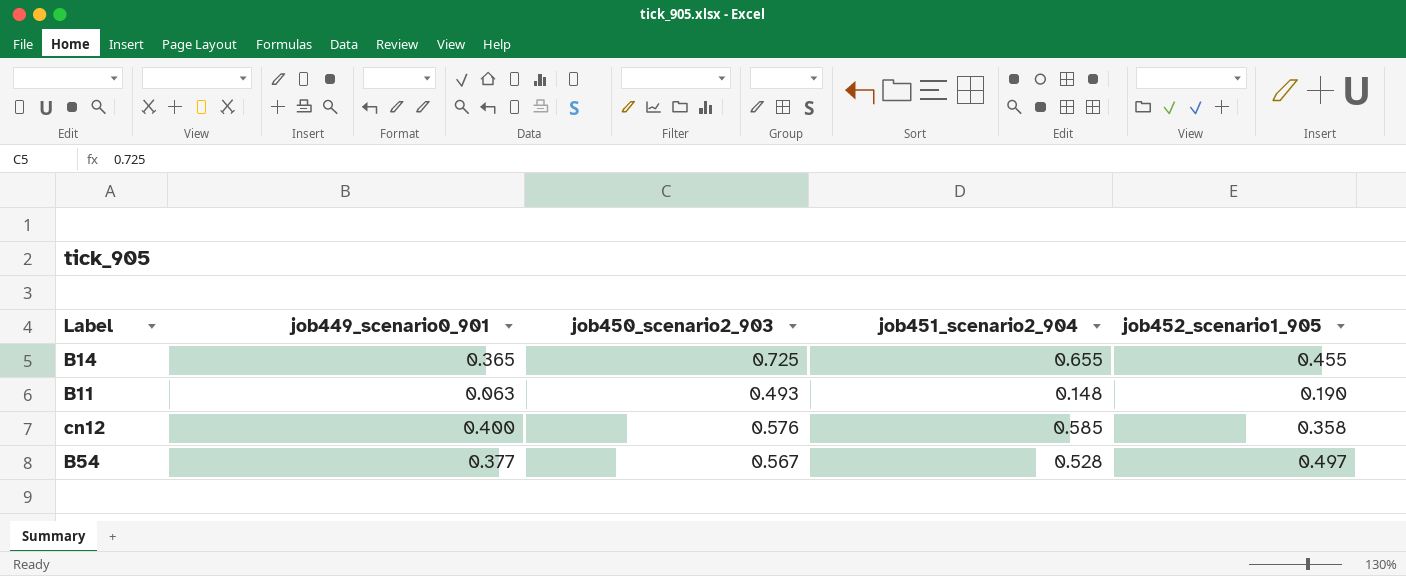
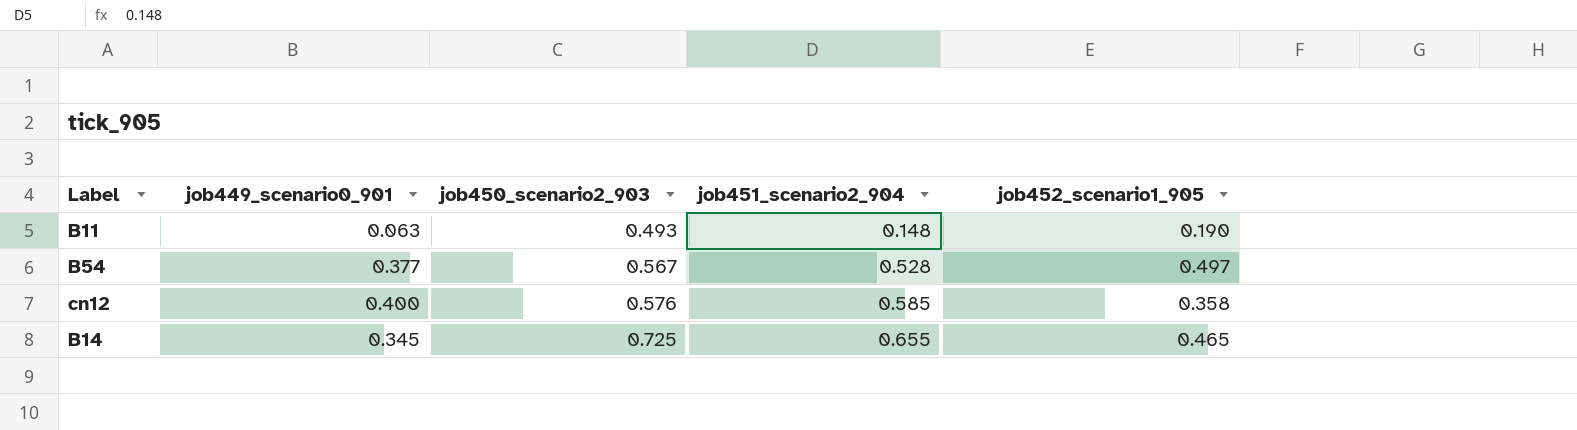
row order: none -> job450_scenario2_903 ascending
B14 | job449_scenario0_901: 0.365 -> 0.345
B14 | job452_scenario1_905: 0.455 -> 0.465

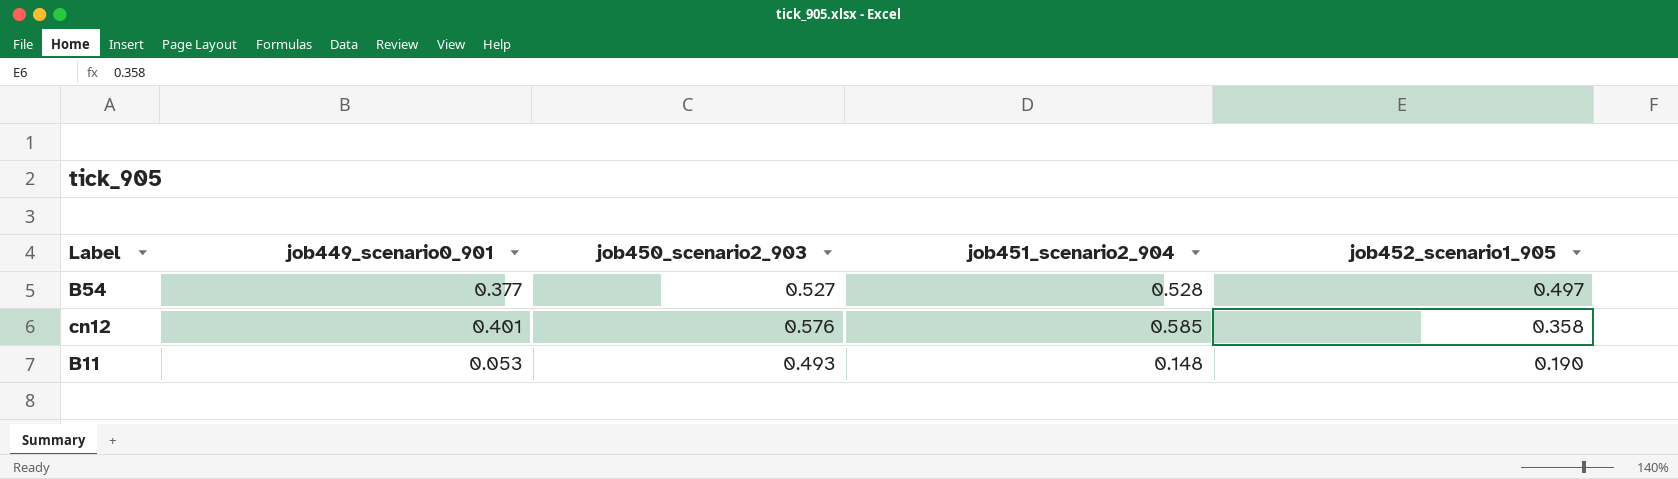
row order: job450_scenario2_903 ascending -> job452_scenario1_905 descending
row B14: 0.345 | 0.725 | 0.655 | 0.465 -> none
B54 | job450_scenario2_903: 0.567 -> 0.527
cn12 | job449_scenario0_901: 0.400 -> 0.401
B11 | job449_scenario0_901: 0.063 -> 0.053

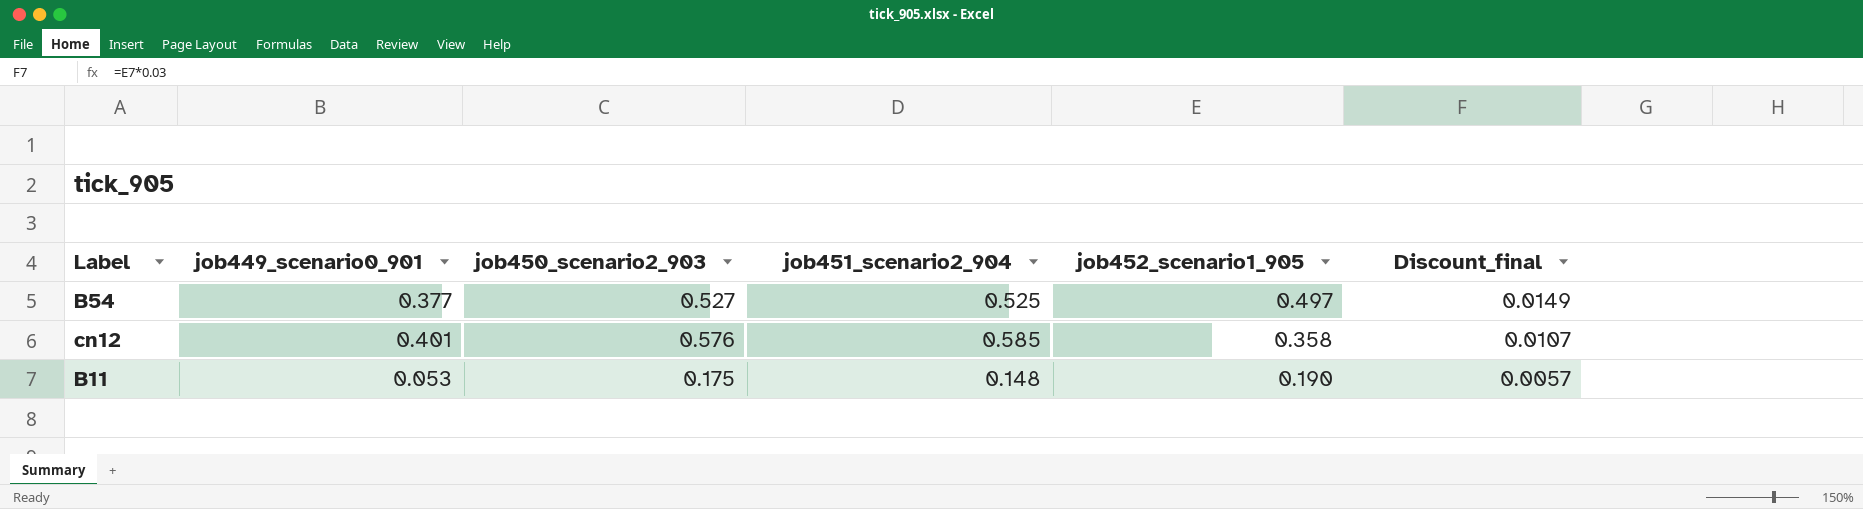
column Discount_final | formula: none -> [job452_scenario1_905] * 0.03
B54 | job451_scenario2_904: 0.528 -> 0.525
B11 | job450_scenario2_903: 0.493 -> 0.175

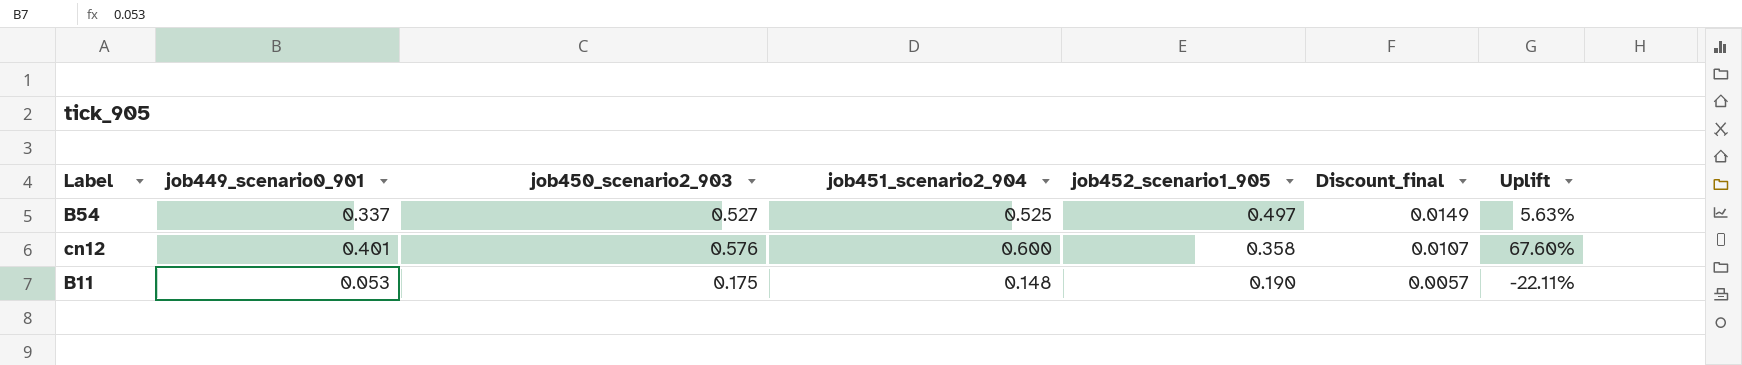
column Uplift | formula: none -> ([job451_scenario2_904] - [job452_scenario1_905]) / [job452_scenario1_905]
B54 | job449_scenario0_901: 0.377 -> 0.337
cn12 | job451_scenario2_904: 0.585 -> 0.600

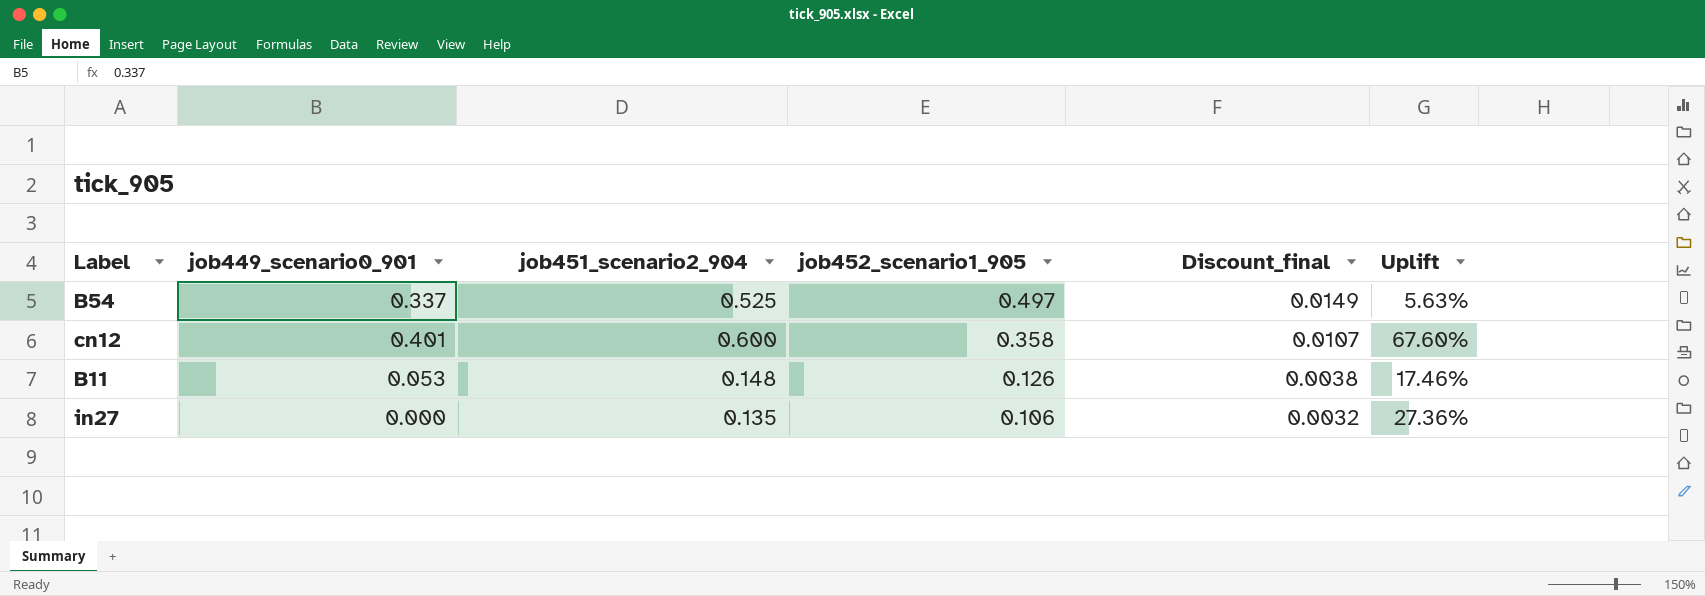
column job450_scenario2_903 | position: 3 -> none
B11 | job452_scenario1_905: 0.190 -> 0.126
B11 | Discount_final: 0.0057 -> 0.0038
B11 | Uplift: -22.11% -> 17.46%
row in27: none -> 0.000 | 0.135 | 0.106 | 0.0032 | 27.36%

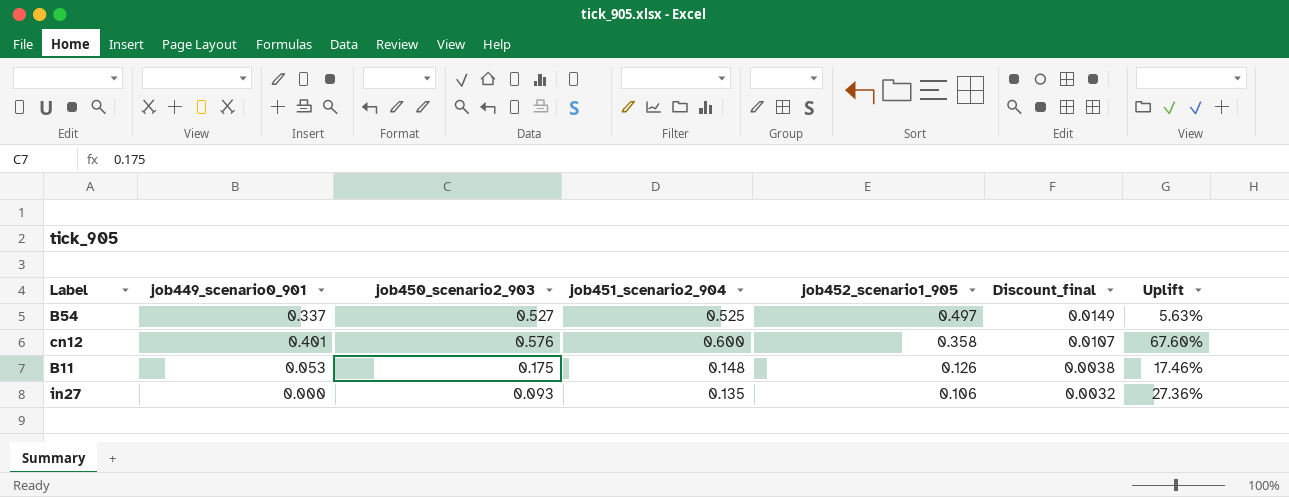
column job450_scenario2_903 | position: none -> 3

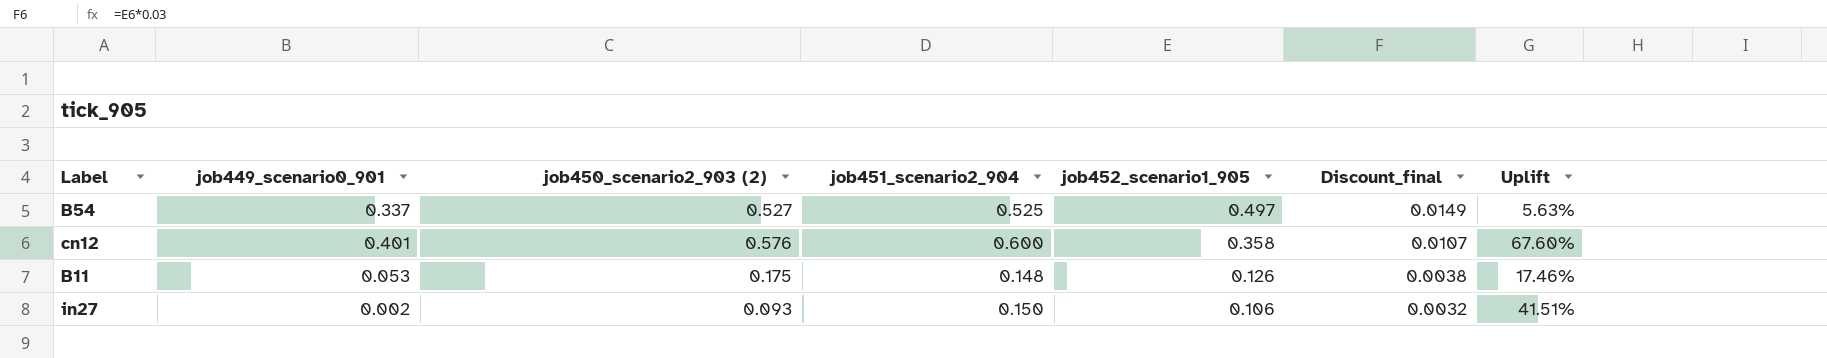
column name: job450_scenario2_903 -> job450_scenario2_903 (2)
in27 | job449_scenario0_901: 0.000 -> 0.002
in27 | job451_scenario2_904: 0.135 -> 0.150
in27 | Uplift: 27.36% -> 41.51%

